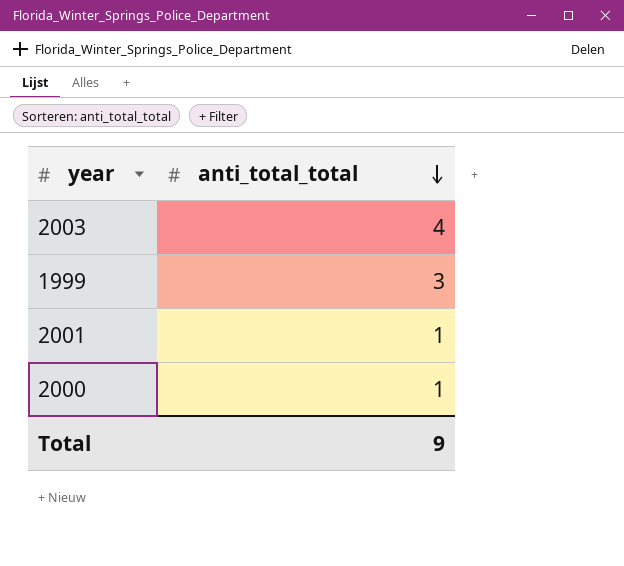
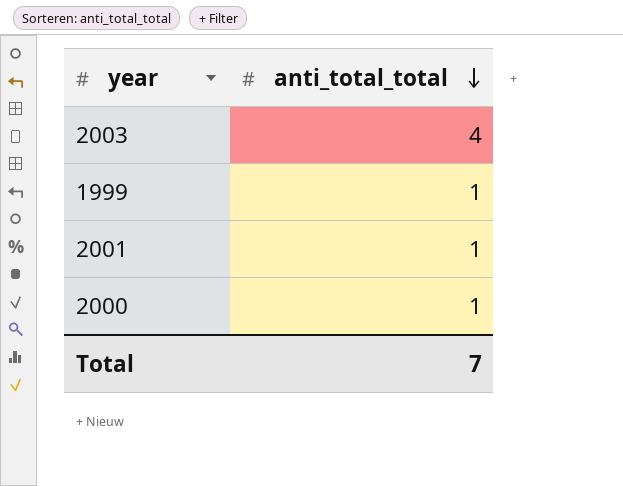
1999 | anti_total_total: 3 -> 1
Total | anti_total_total: 9 -> 7

